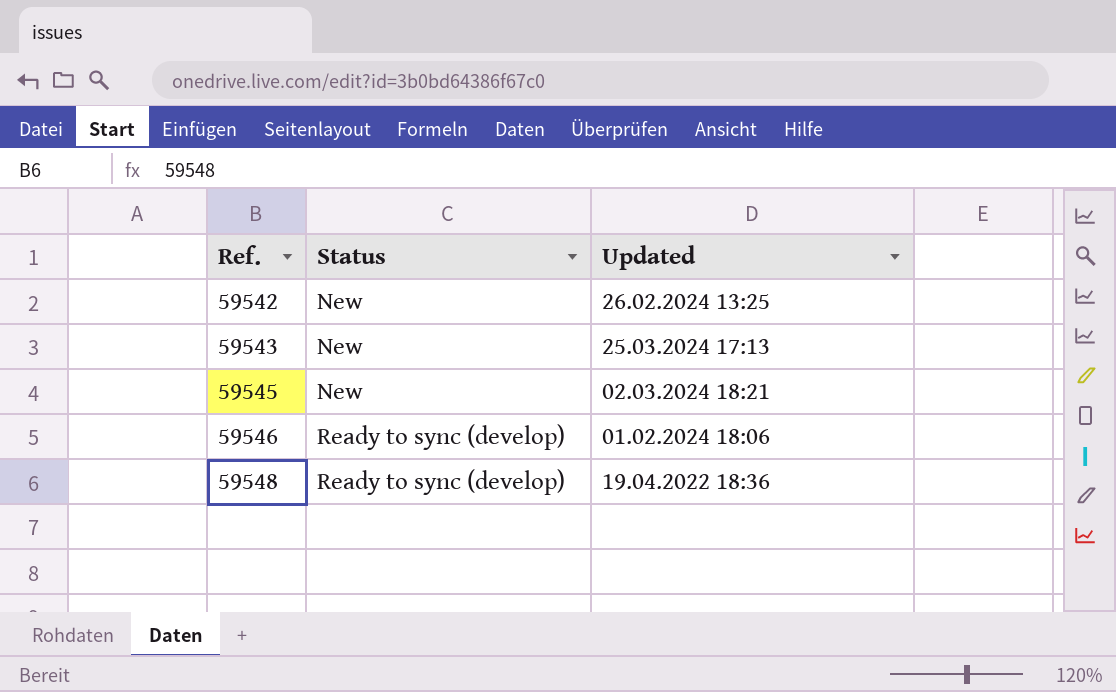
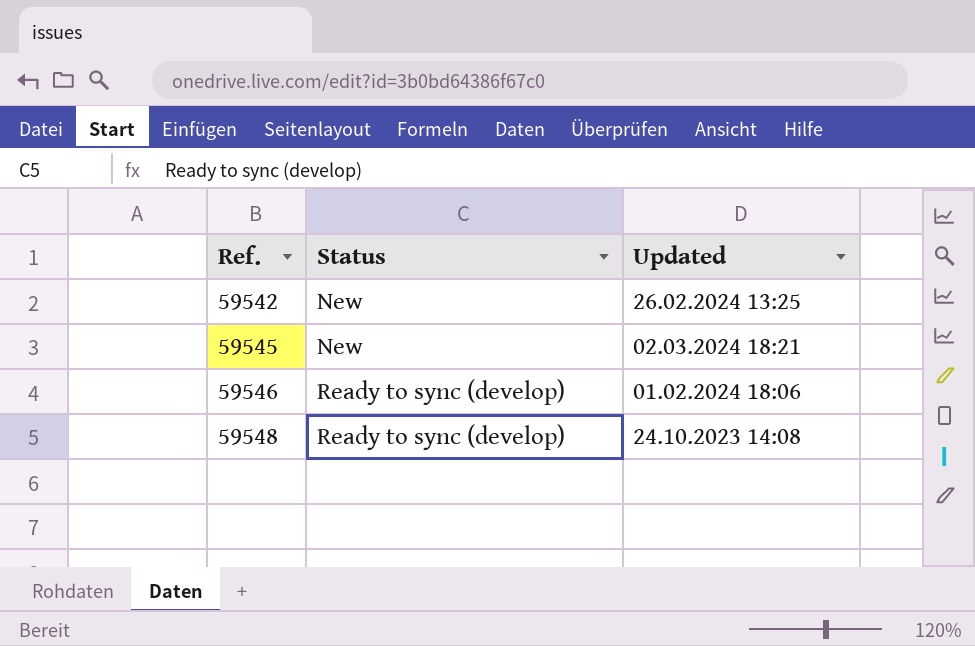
row 59543: New | 25.03.2024 17:13 -> none
59548 | Updated: 19.04.2022 18:36 -> 24.10.2023 14:08

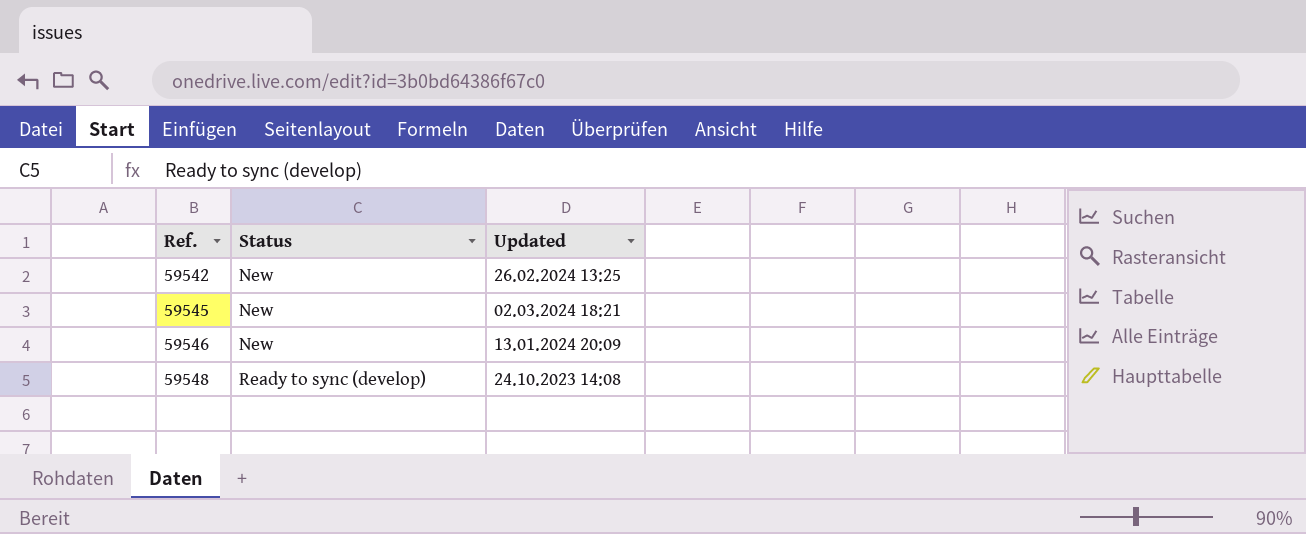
59546 | Status: Ready to sync (develop) -> New
59546 | Updated: 01.02.2024 18:06 -> 13.01.2024 20:09

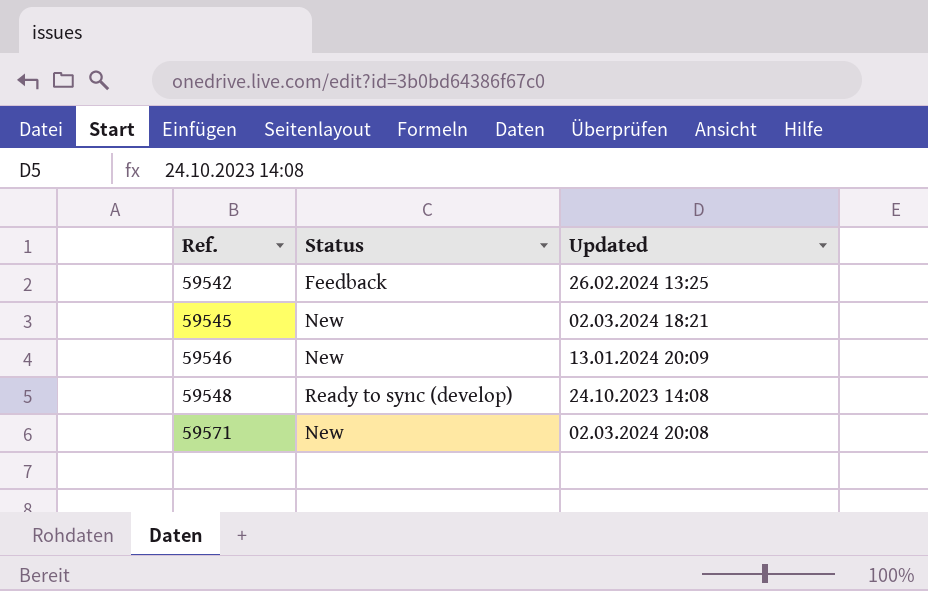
59542 | Status: New -> Feedback
row 59571: none -> New | 02.03.2024 20:08

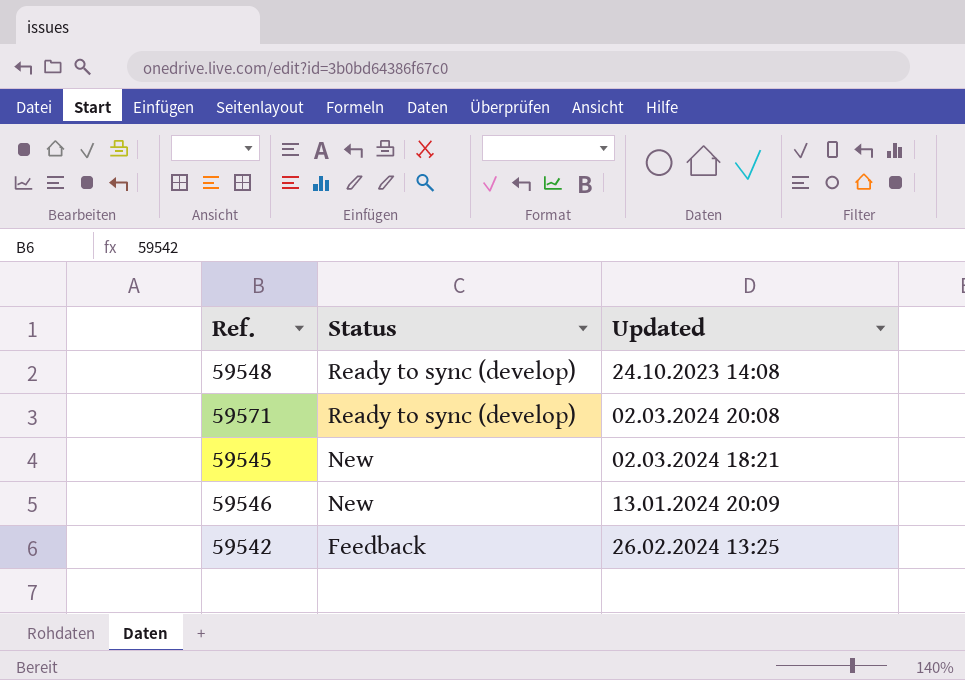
row order: Ref. ascending -> Status descending
59571 | Status: New -> Ready to sync (develop)

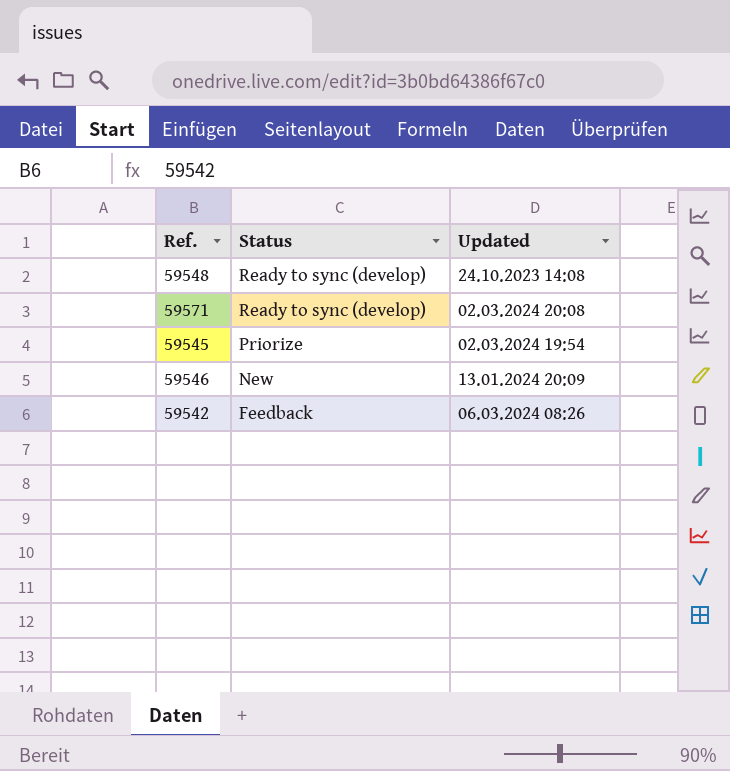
59545 | Status: New -> Priorize
59545 | Updated: 02.03.2024 18:21 -> 02.03.2024 19:54
59542 | Updated: 26.02.2024 13:25 -> 06.03.2024 08:26

